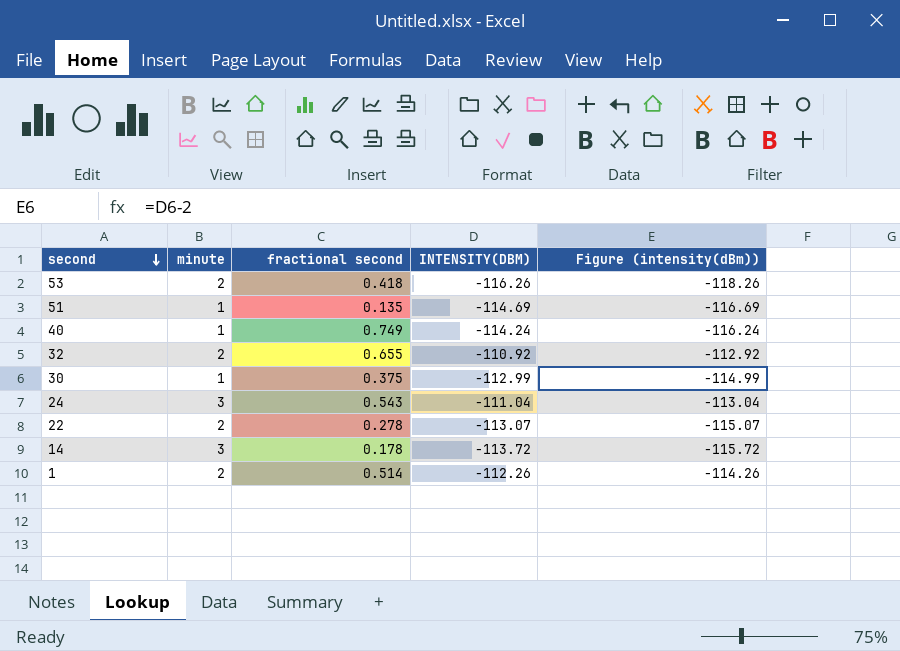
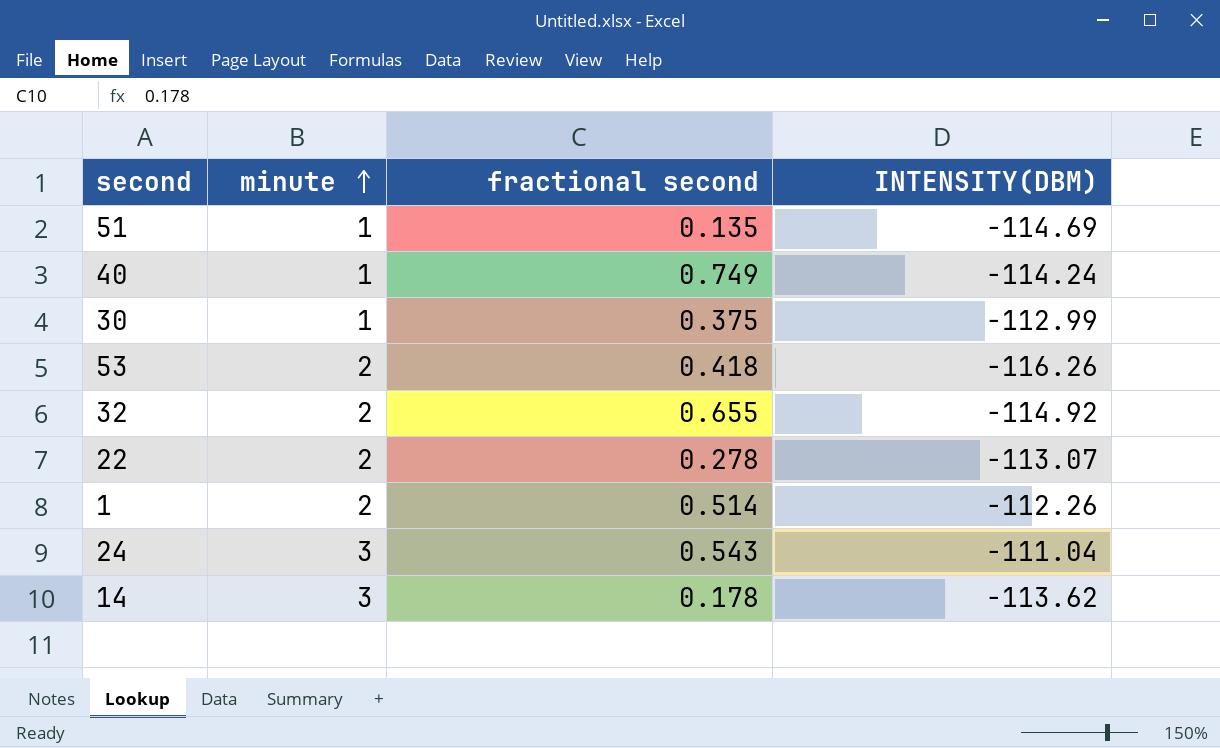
row order: second descending -> minute ascending
column Figure (intensity(dBm)) | formula: [INTENSITY(DBM)] - 2 -> none
32 | INTENSITY(DBM): -110.92 -> -114.92
14 | INTENSITY(DBM): -113.72 -> -113.62

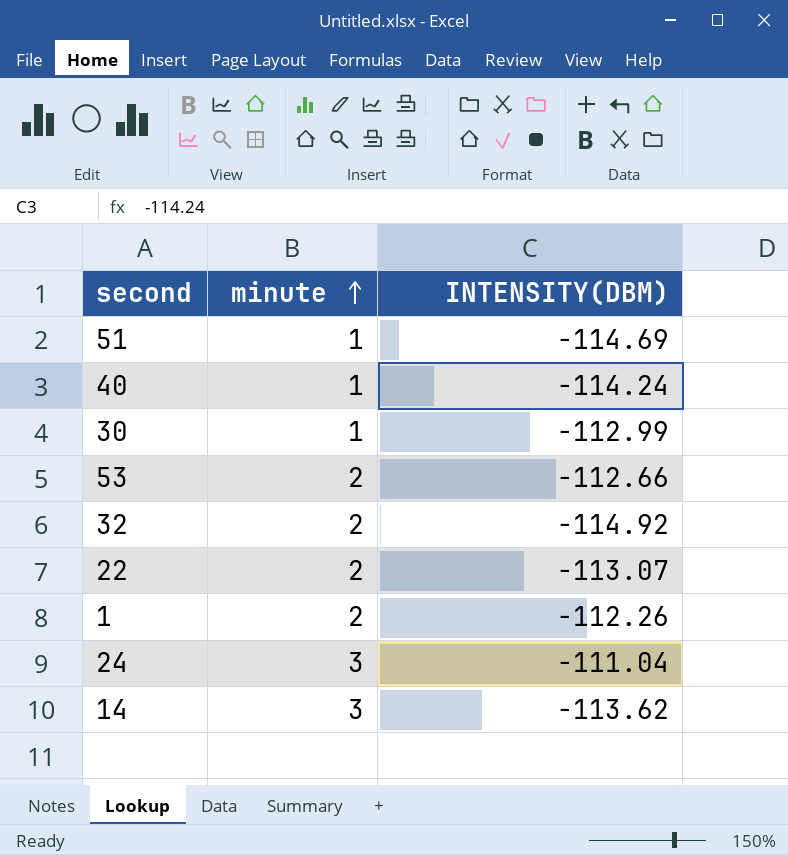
column fractional second | position: 3 -> none
53 | INTENSITY(DBM): -116.26 -> -112.66

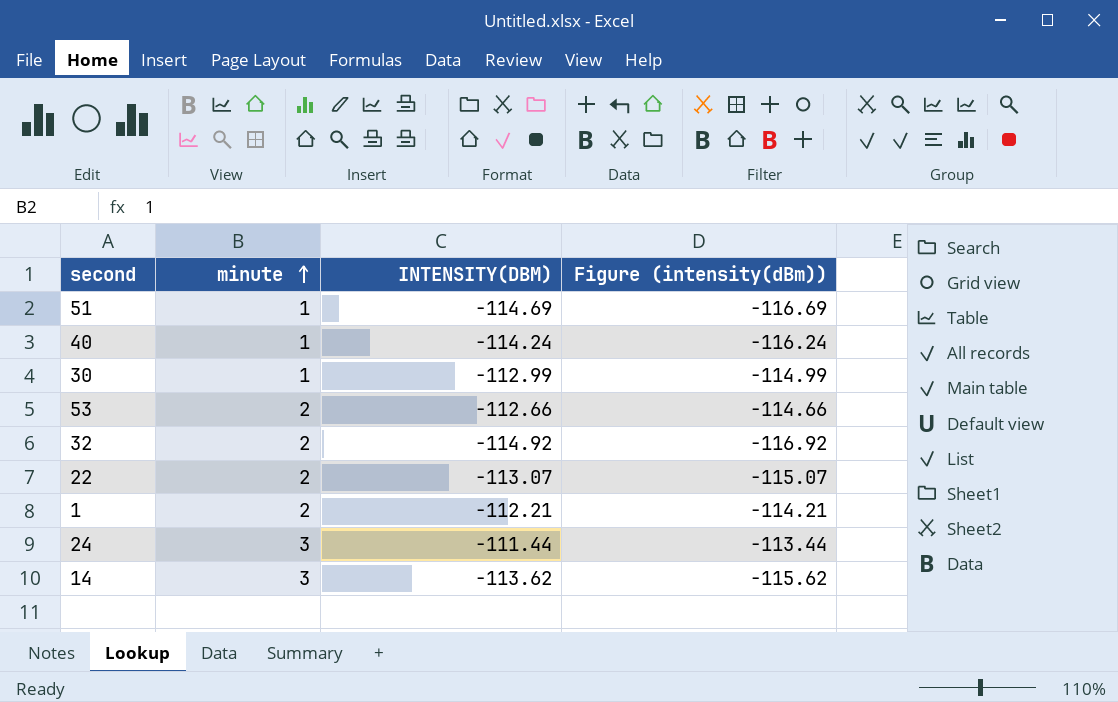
column Figure (intensity(dBm)) | formula: none -> [INTENSITY(DBM)] - 2
1 | INTENSITY(DBM): -112.26 -> -112.21
24 | INTENSITY(DBM): -111.04 -> -111.44

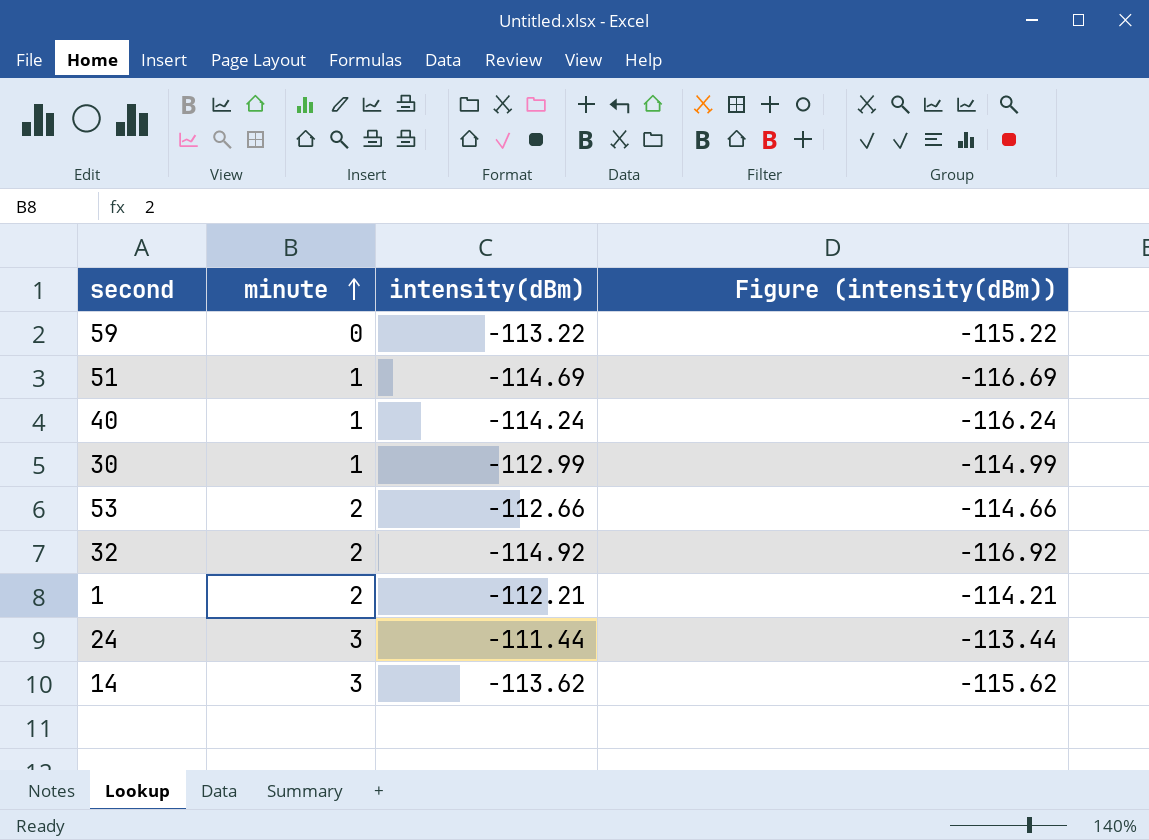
column name: INTENSITY(DBM) -> intensity(dBm)
row 22: 2 | -113.07 | -115.07 -> none
row 59: none -> 0 | -113.22 | -115.22

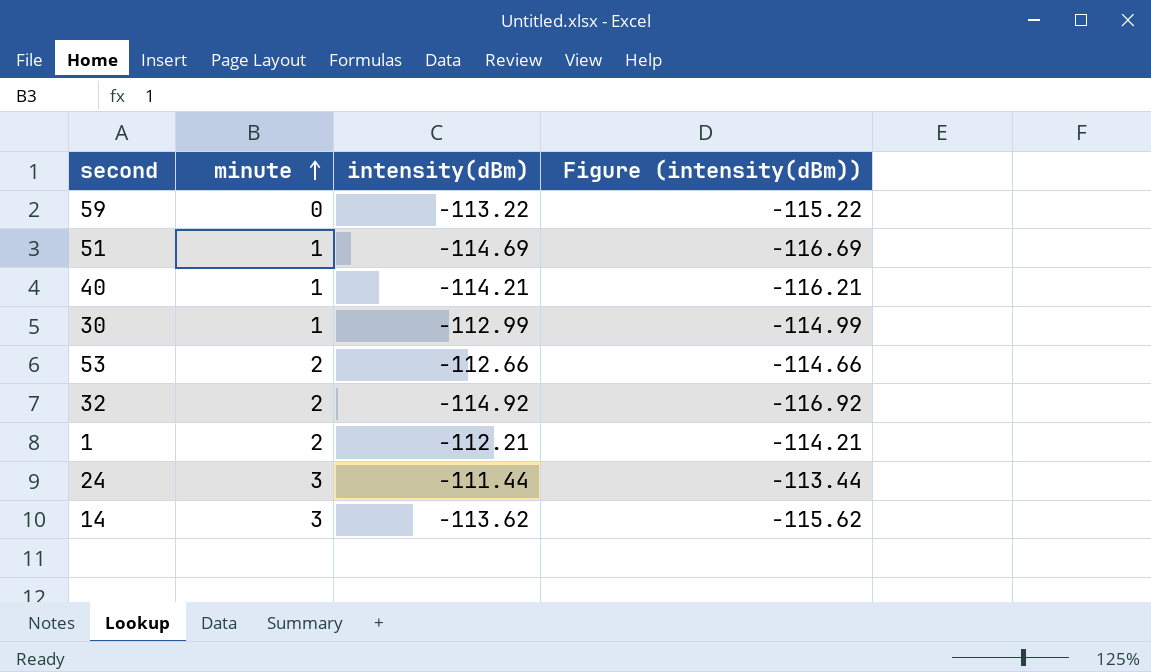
40 | intensity(dBm): -114.24 -> -114.21
40 | Figure (intensity(dBm)): -116.24 -> -116.21

